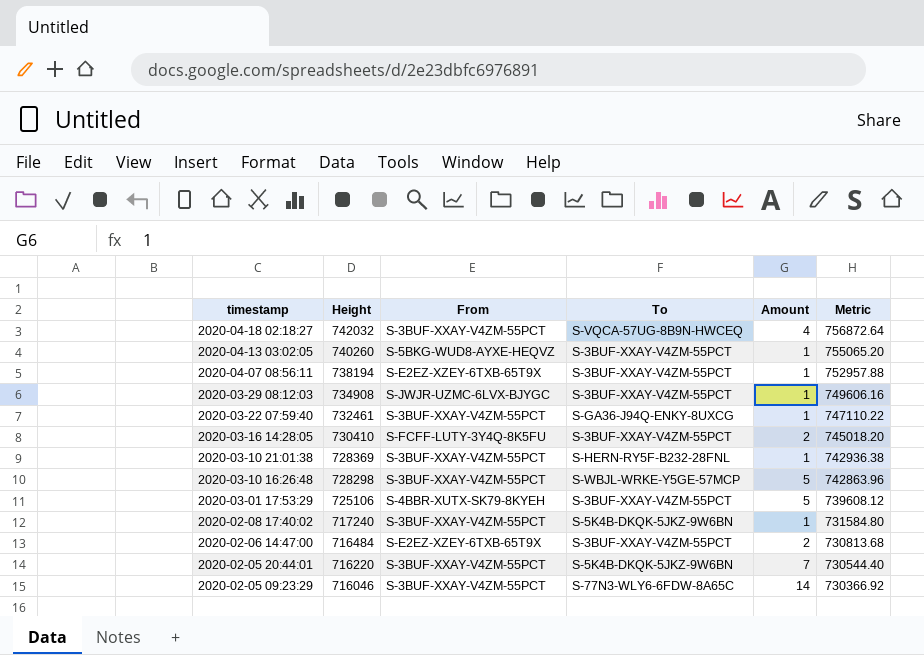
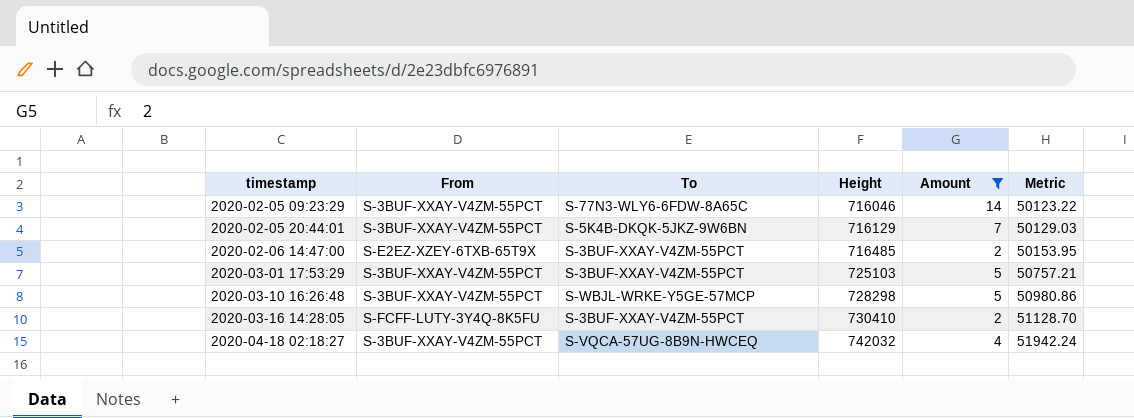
filter: none -> Amount != 1
row order: timestamp descending -> timestamp ascending
column Height | position: 2 -> 4
column Metric | formula: [Height] * 1.02 -> [Height] * 0.07
2020-02-05 20:44:01 | Height: 716220 -> 716129
2020-02-06 14:47:00 | Height: 716484 -> 716485
2020-03-01 17:53:29 | From: S-4BBR-XUTX-SK79-8KYEH -> S-3BUF-XXAY-V4ZM-55PCT
2020-03-01 17:53:29 | Height: 725106 -> 725103

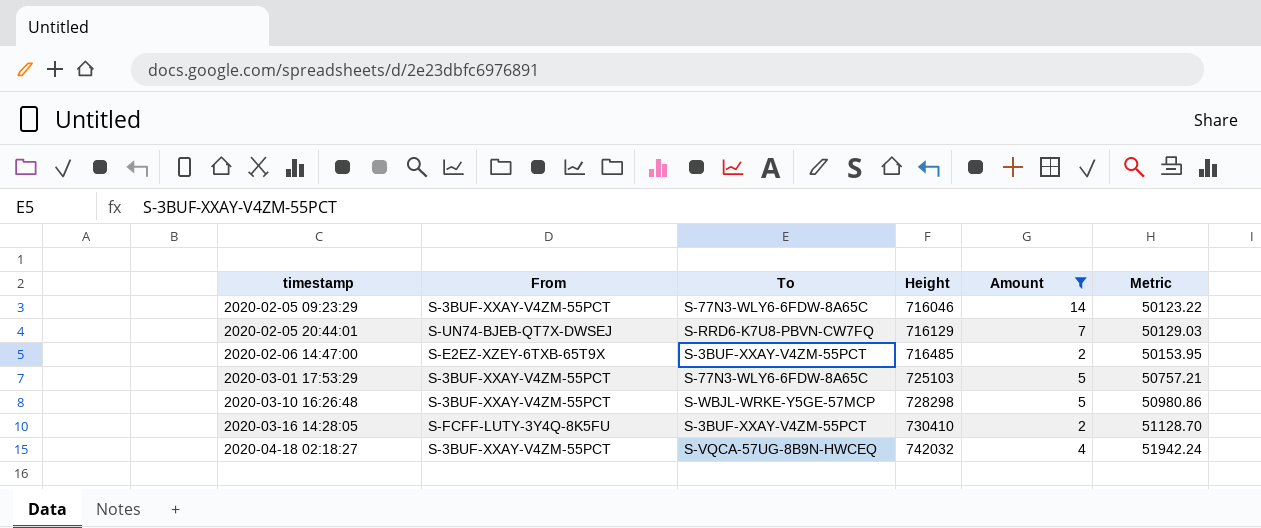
2020-02-05 20:44:01 | From: S-3BUF-XXAY-V4ZM-55PCT -> S-UN74-BJEB-QT7X-DWSEJ
2020-02-05 20:44:01 | To: S-5K4B-DKQK-5JKZ-9W6BN -> S-RRD6-K7U8-PBVN-CW7FQ
2020-03-01 17:53:29 | To: S-3BUF-XXAY-V4ZM-55PCT -> S-77N3-WLY6-6FDW-8A65C

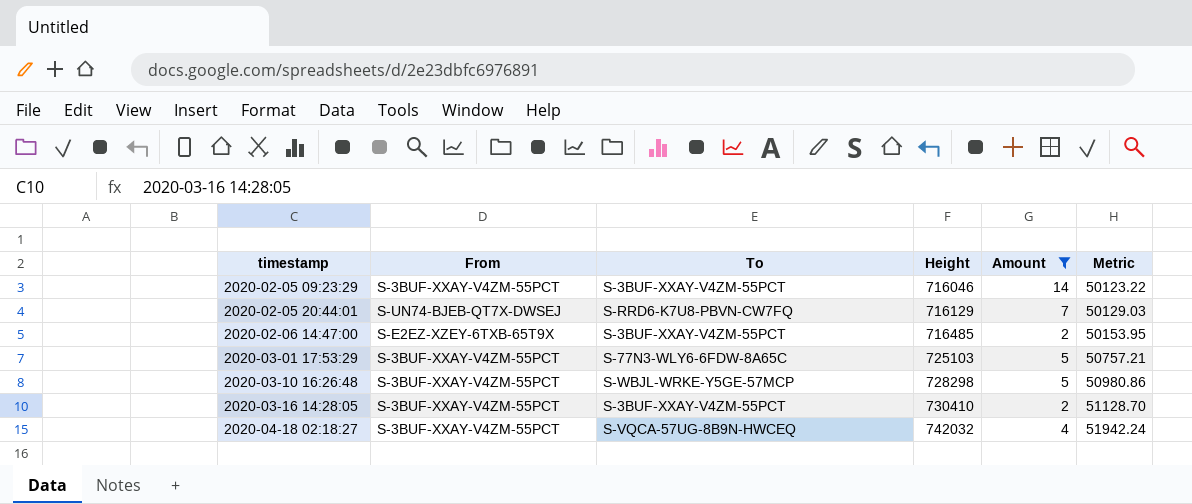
2020-02-05 09:23:29 | To: S-77N3-WLY6-6FDW-8A65C -> S-3BUF-XXAY-V4ZM-55PCT
2020-03-16 14:28:05 | From: S-FCFF-LUTY-3Y4Q-8K5FU -> S-3BUF-XXAY-V4ZM-55PCT

